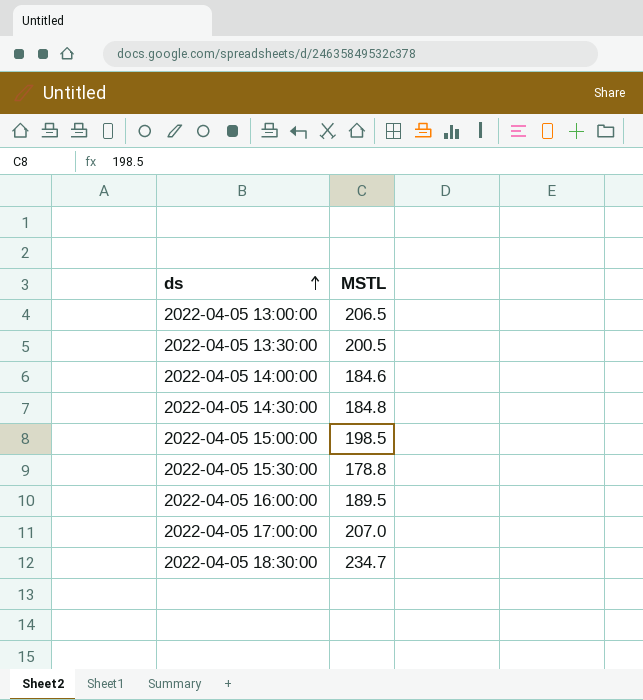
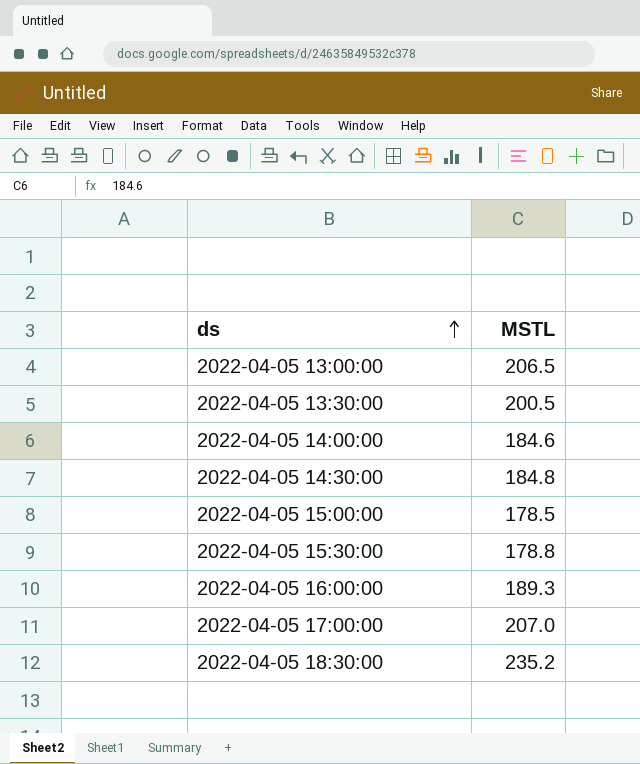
2022-04-05 15:00:00 | MSTL: 198.5 -> 178.5
2022-04-05 16:00:00 | MSTL: 189.5 -> 189.3
2022-04-05 18:30:00 | MSTL: 234.7 -> 235.2

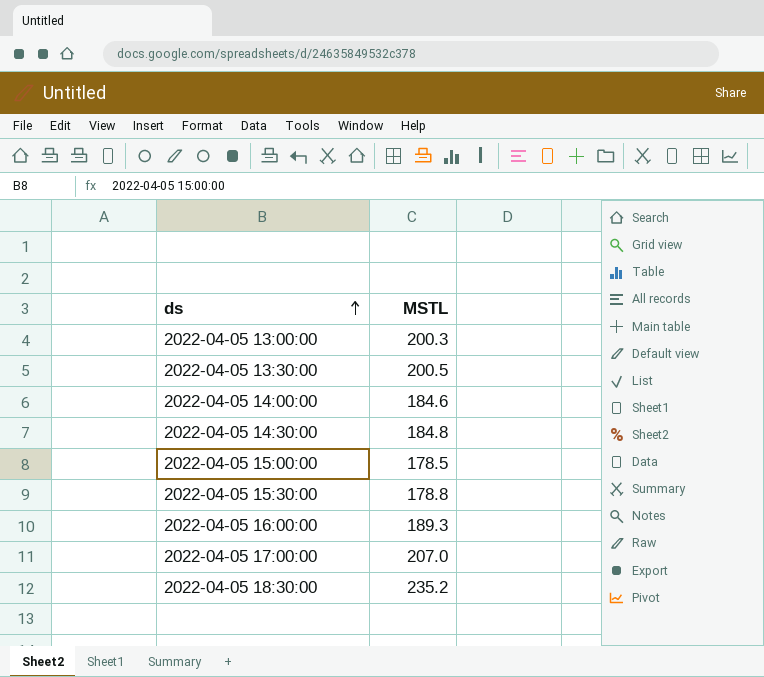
2022-04-05 13:00:00 | MSTL: 206.5 -> 200.3

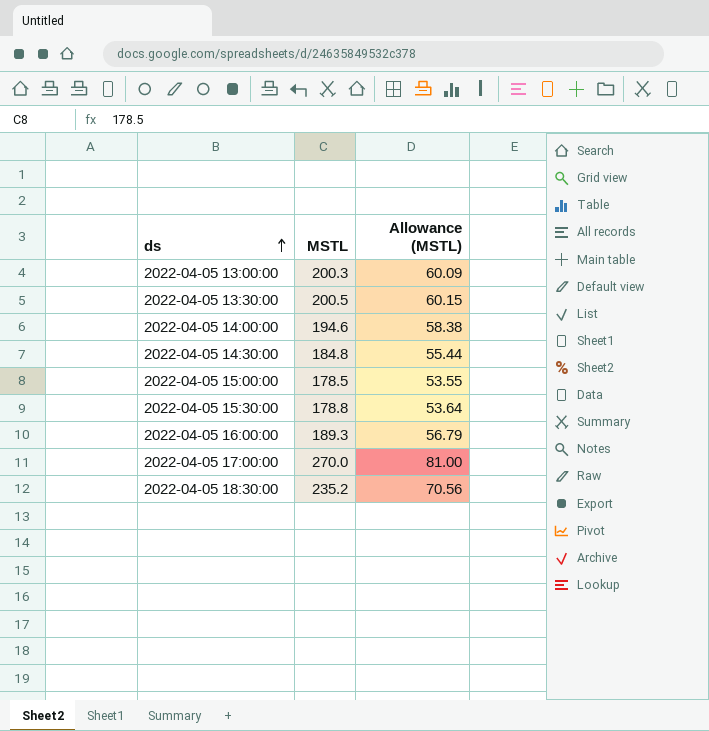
column Allowance (MSTL) | formula: none -> [MSTL] * 0.3
2022-04-05 14:00:00 | MSTL: 184.6 -> 194.6
2022-04-05 17:00:00 | MSTL: 207.0 -> 270.0

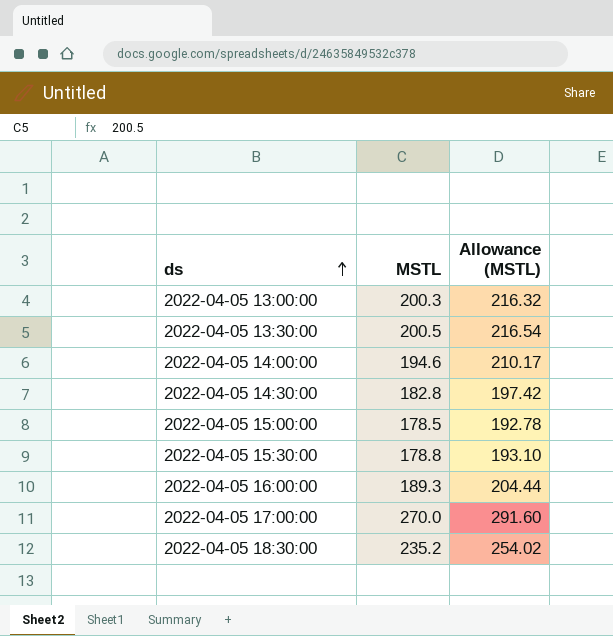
column Allowance (MSTL) | formula: [MSTL] * 0.3 -> [MSTL] * 1.08
2022-04-05 14:30:00 | MSTL: 184.8 -> 182.8

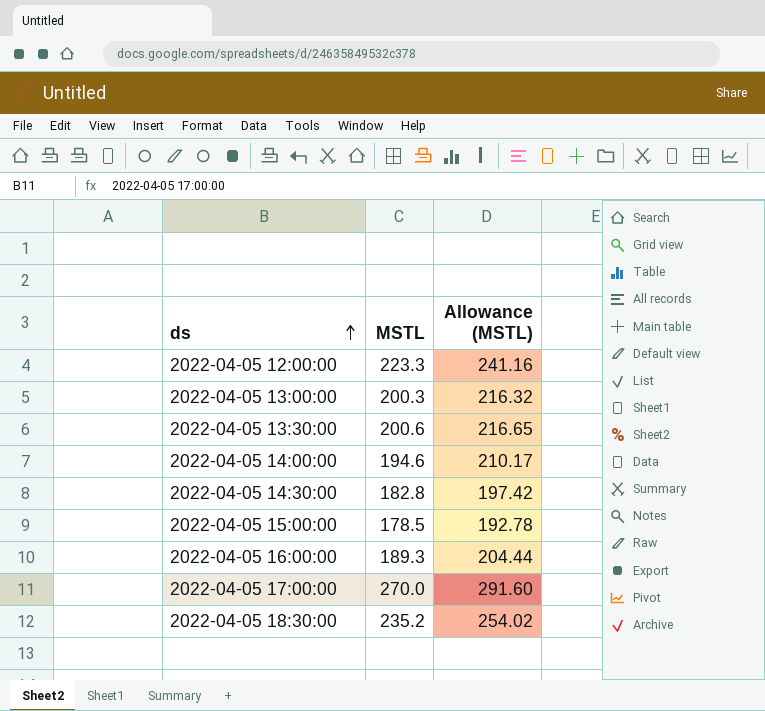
row 2022-04-05 15:30:00: 178.8 | 193.10 -> none
row 2022-04-05 12:00:00: none -> 223.3 | 241.16
2022-04-05 13:30:00 | MSTL: 200.5 -> 200.6
2022-04-05 13:30:00 | Allowance (MSTL): 216.54 -> 216.65

